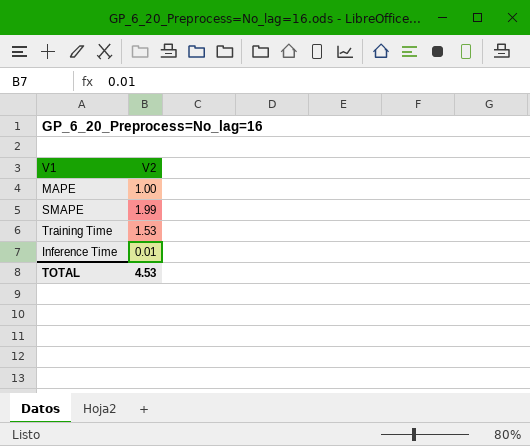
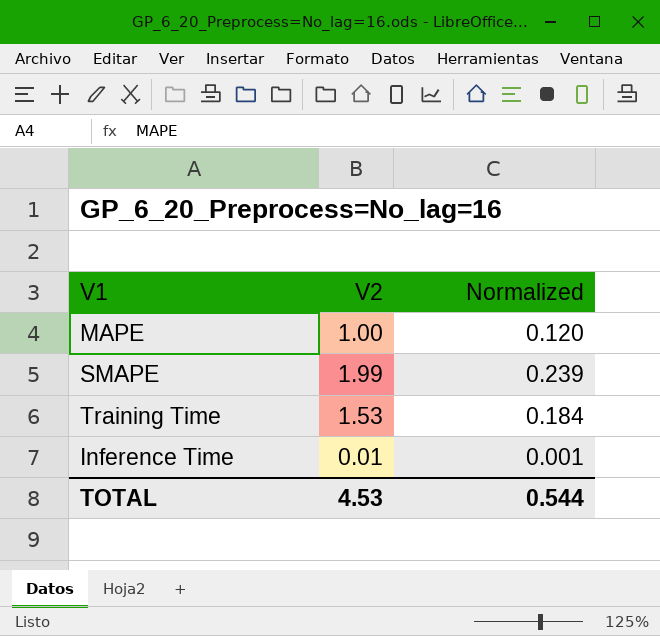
column Normalized | formula: none -> [V2] * 0.12

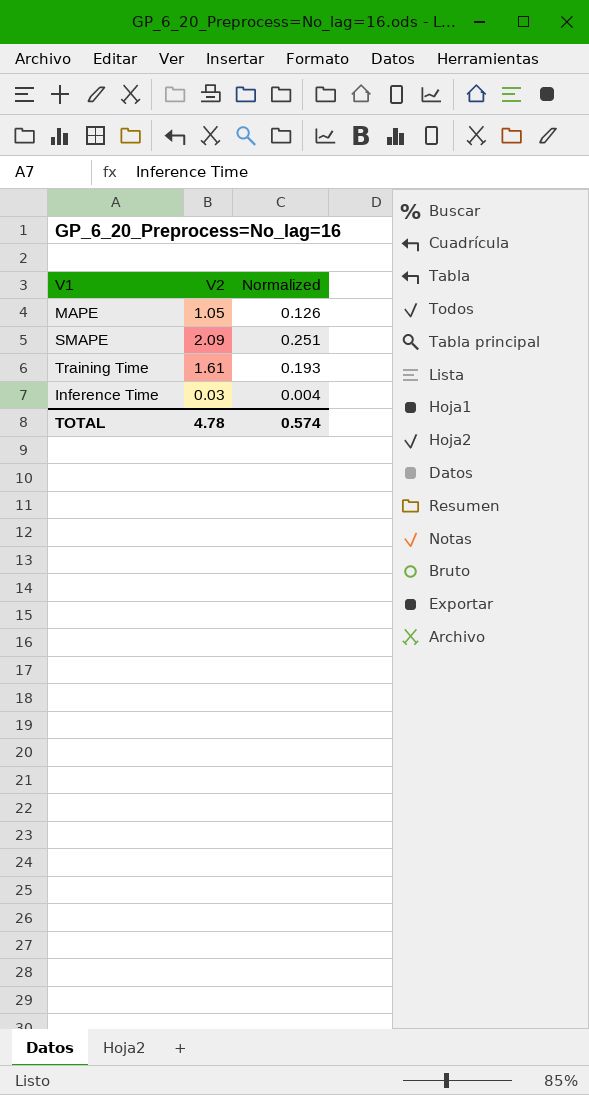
MAPE | V2: 1.00 -> 1.05
MAPE | Normalized: 0.120 -> 0.126
SMAPE | V2: 1.99 -> 2.09
SMAPE | Normalized: 0.239 -> 0.251
Training Time | V2: 1.53 -> 1.61
Training Time | Normalized: 0.184 -> 0.193
Inference Time | V2: 0.01 -> 0.03
Inference Time | Normalized: 0.001 -> 0.004
TOTAL | V2: 4.53 -> 4.78
TOTAL | Normalized: 0.544 -> 0.574

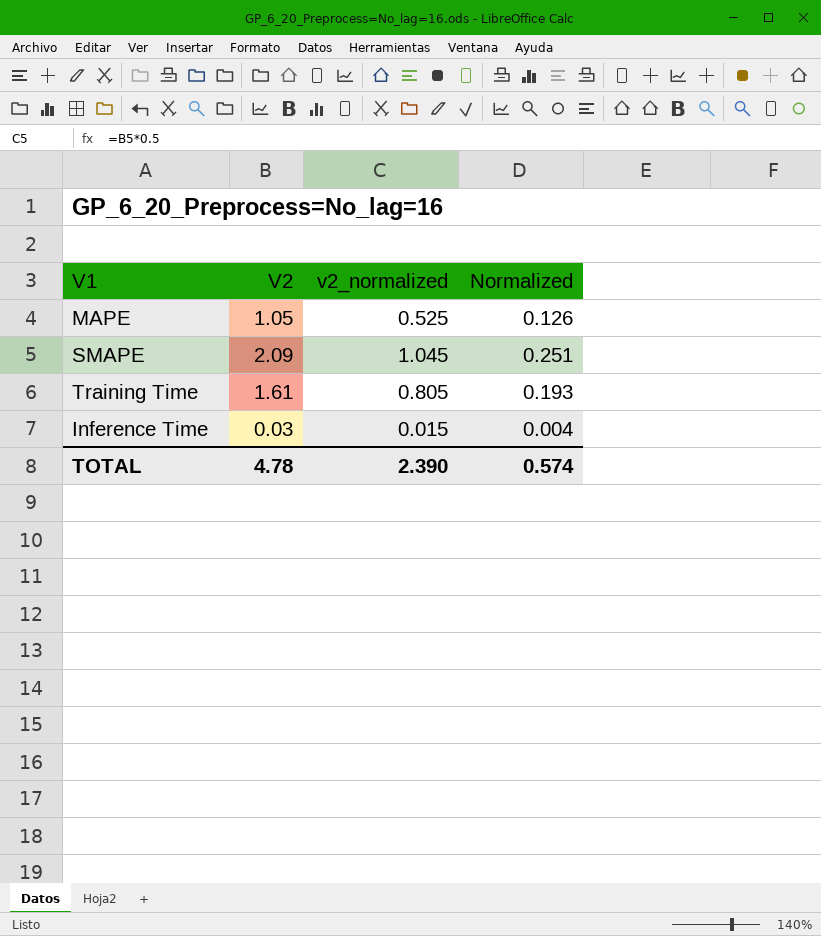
column v2_normalized | formula: none -> [V2] * 0.5

